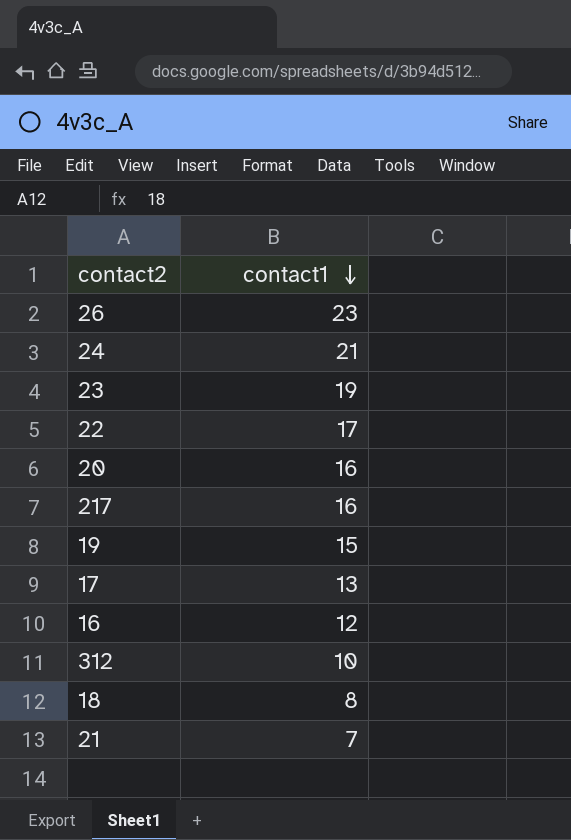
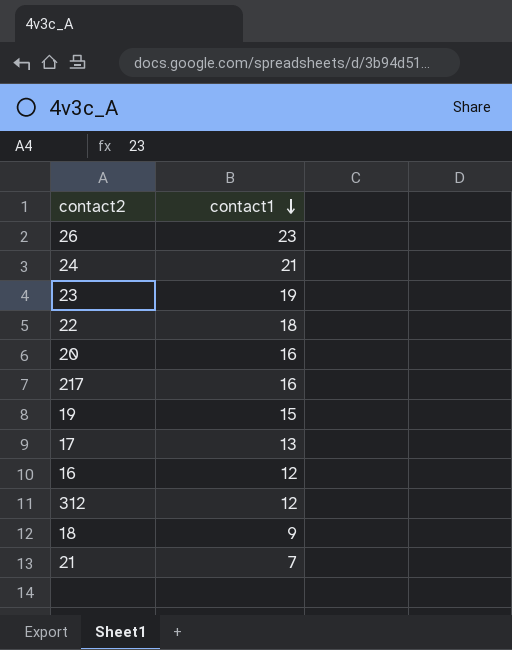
22 | contact1: 17 -> 18
312 | contact1: 10 -> 12
18 | contact1: 8 -> 9

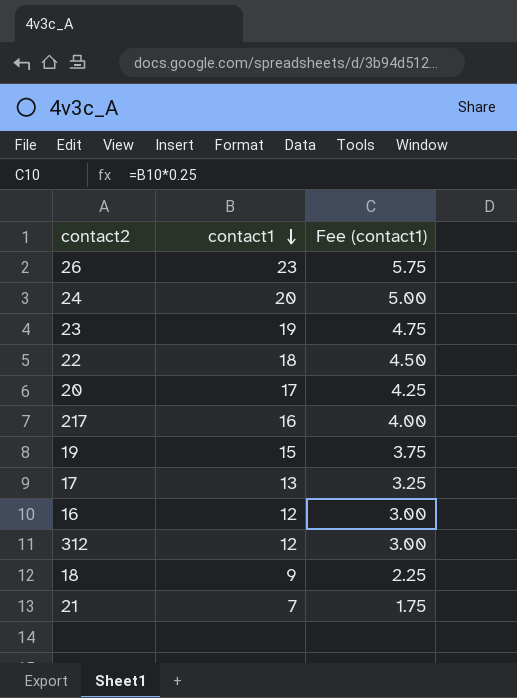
column Fee (contact1) | formula: none -> [contact1] * 0.25
24 | contact1: 21 -> 20
20 | contact1: 16 -> 17

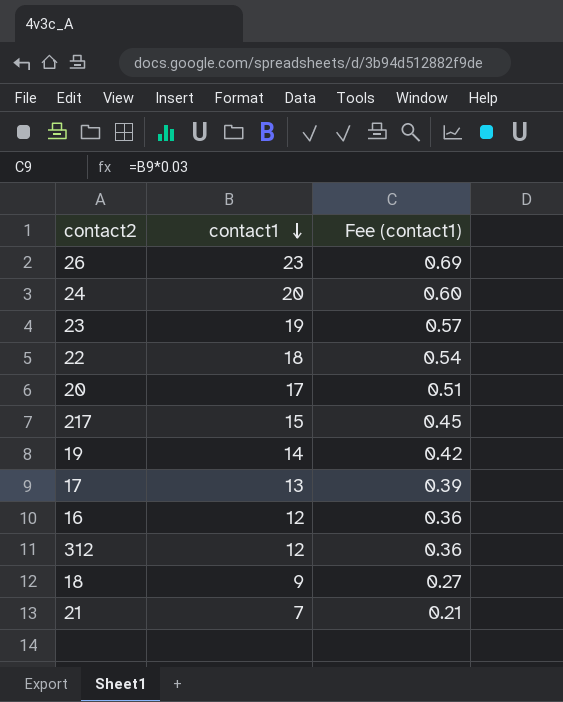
column Fee (contact1) | formula: [contact1] * 0.25 -> [contact1] * 0.03
217 | contact1: 16 -> 15
19 | contact1: 15 -> 14

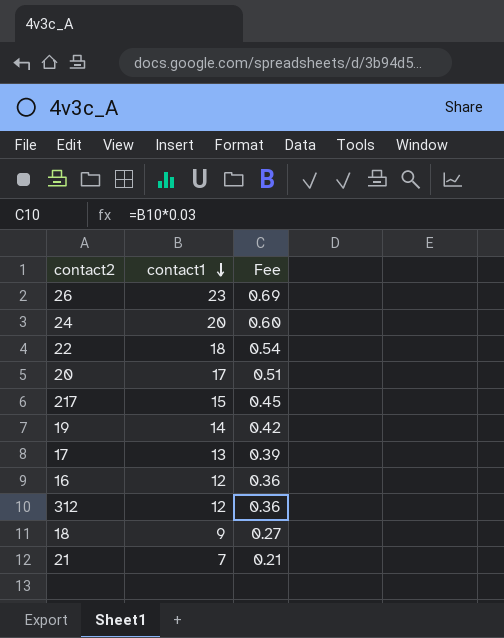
column name: Fee (contact1) -> Fee
row 23: 19 | 0.57 -> none

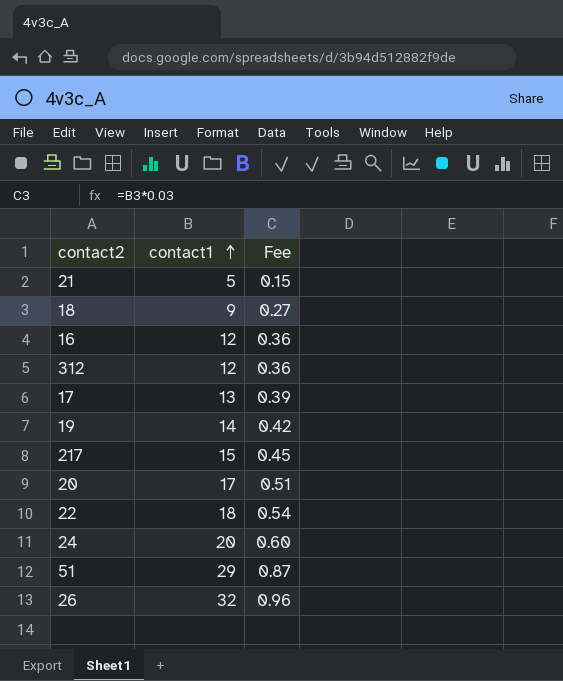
row order: contact1 descending -> contact1 ascending
21 | contact1: 7 -> 5
21 | Fee: 0.21 -> 0.15
row 51: none -> 29 | 0.87
26 | contact1: 23 -> 32
26 | Fee: 0.69 -> 0.96

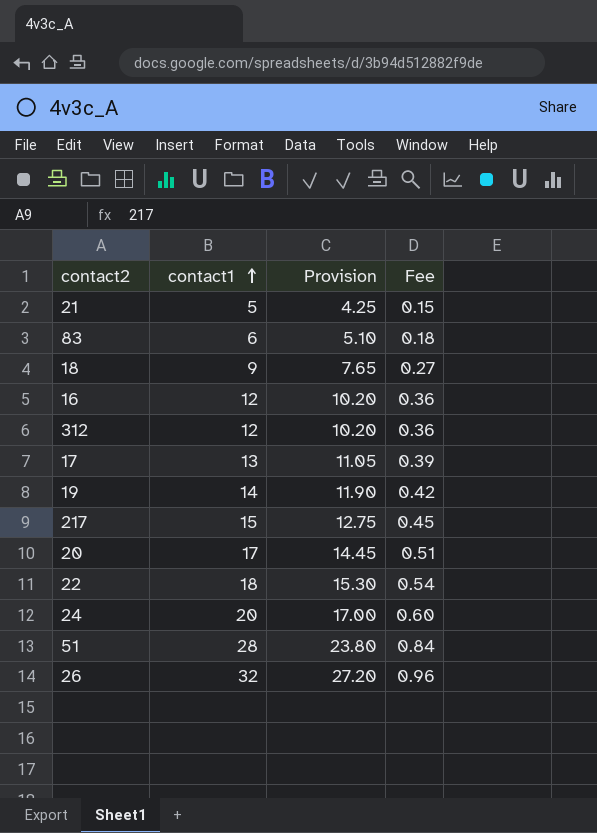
column Provision | formula: none -> [contact1] * 0.85
row 83: none -> 6 | 5.10 | 0.18
51 | contact1: 29 -> 28
51 | Fee: 0.87 -> 0.84

